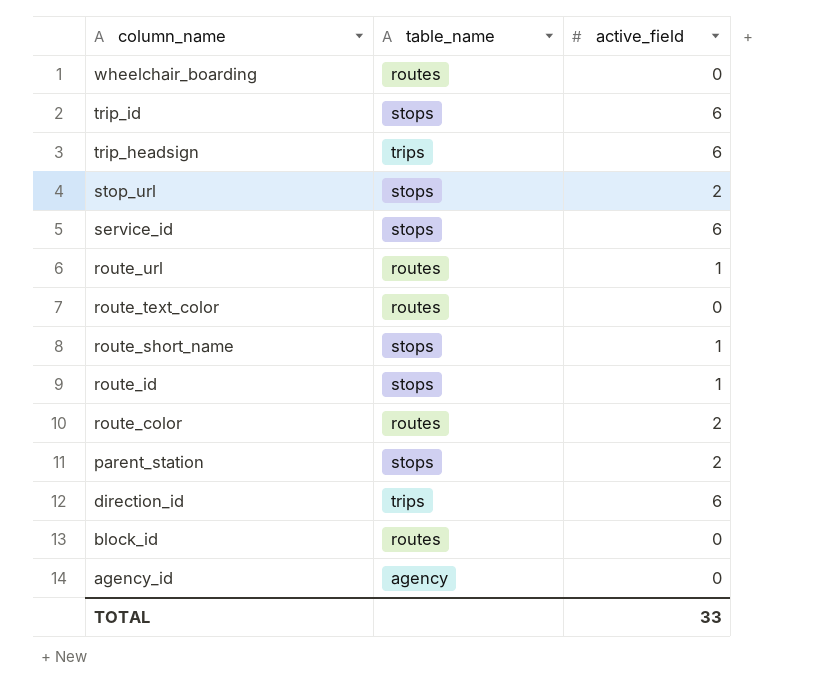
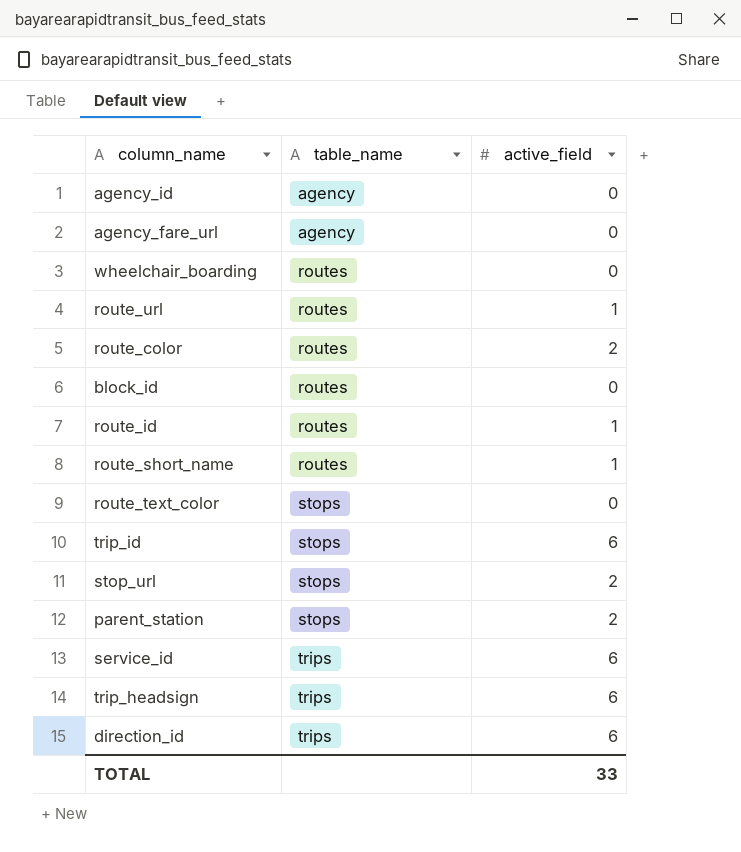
row order: column_name descending -> table_name ascending
row agency_fare_url: none -> agency | 0
route_id | table_name: stops -> routes
route_short_name | table_name: stops -> routes
route_text_color | table_name: routes -> stops
service_id | table_name: stops -> trips

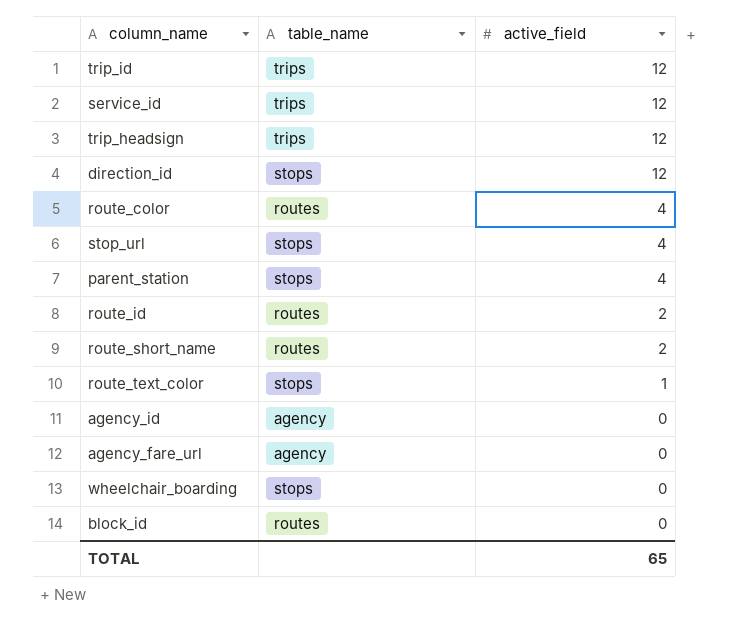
row order: table_name ascending -> active_field descending
row route_url: routes | 1 -> none
trip_id | table_name: stops -> trips
trip_id | active_field: 6 -> 12
service_id | active_field: 6 -> 12
trip_headsign | active_field: 6 -> 12
direction_id | table_name: trips -> stops
direction_id | active_field: 6 -> 12
route_color | active_field: 2 -> 4
stop_url | active_field: 2 -> 4
parent_station | active_field: 2 -> 4
route_id | active_field: 1 -> 2
route_short_name | active_field: 1 -> 2
route_text_color | active_field: 0 -> 1
wheelchair_boarding | table_name: routes -> stops
TOTAL | active_field: 33 -> 65

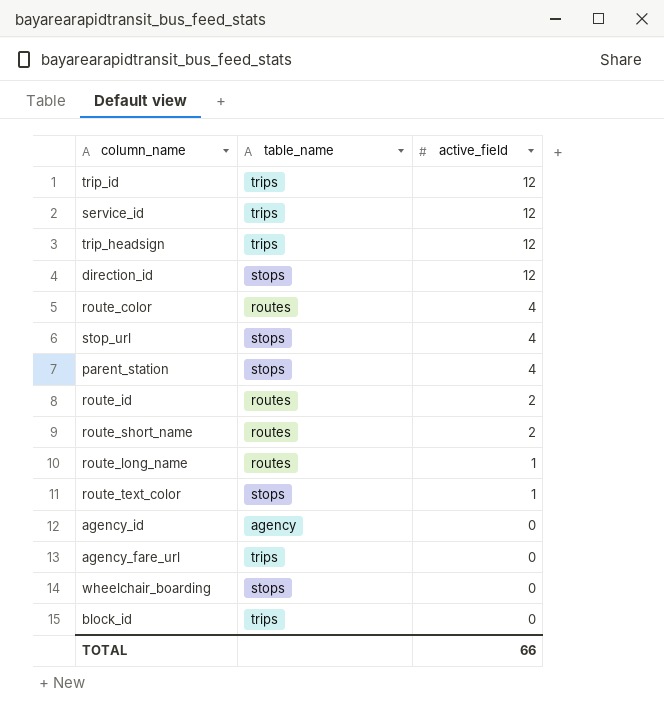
row route_long_name: none -> routes | 1
agency_fare_url | table_name: agency -> trips
block_id | table_name: routes -> trips
TOTAL | active_field: 65 -> 66

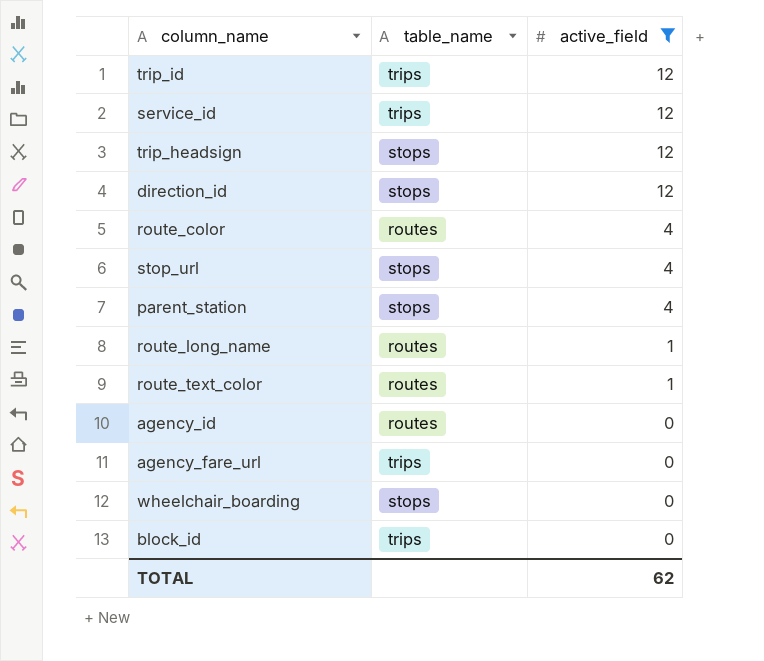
filter: none -> active_field != 2
trip_headsign | table_name: trips -> stops
route_text_color | table_name: stops -> routes
agency_id | table_name: agency -> routes
TOTAL | active_field: 66 -> 62

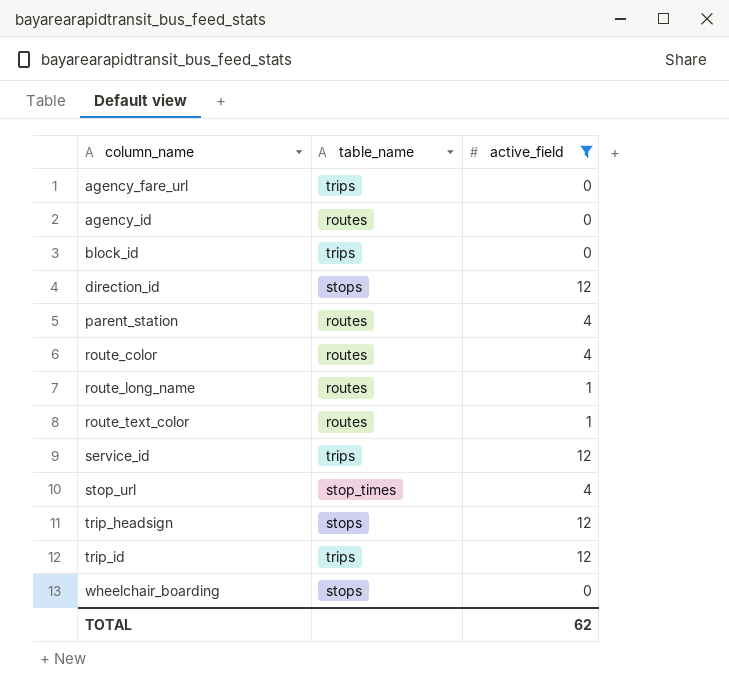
row order: active_field descending -> column_name ascending
parent_station | table_name: stops -> routes
stop_url | table_name: stops -> stop_times

